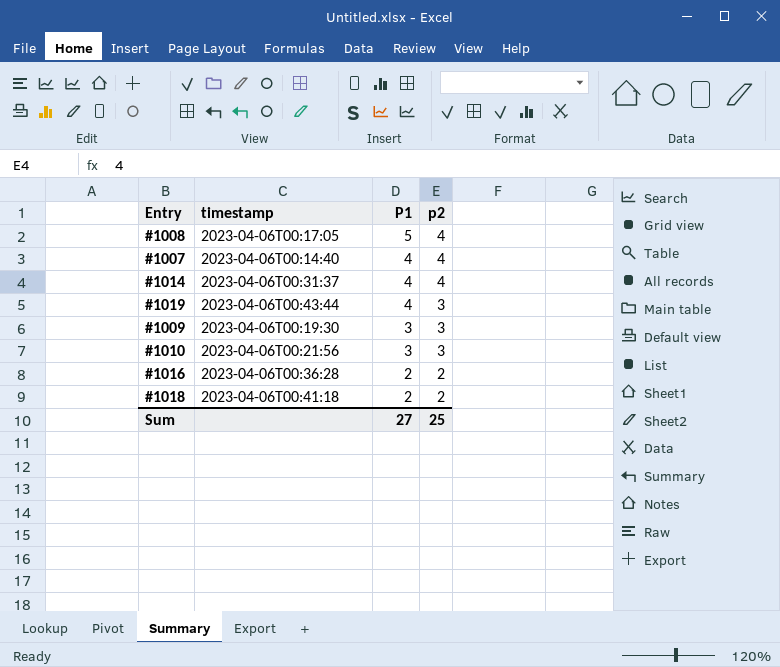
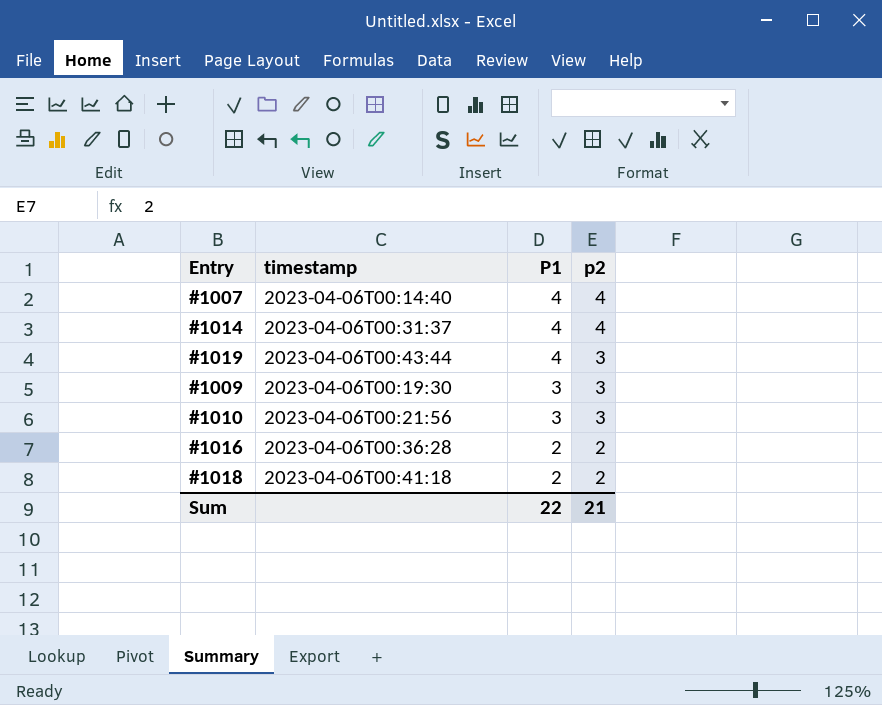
row #1008: 2023-04-06T00:17:05 | 5 | 4 -> none
Sum | P1: 27 -> 22
Sum | p2: 25 -> 21

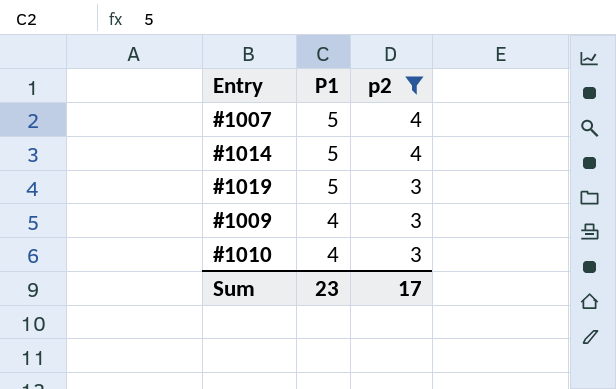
filter: none -> p2 != 2
column timestamp | position: 2 -> none
#1007 | P1: 4 -> 5
#1014 | P1: 4 -> 5
#1019 | P1: 4 -> 5
#1009 | P1: 3 -> 4
#1010 | P1: 3 -> 4
Sum | P1: 22 -> 23
Sum | p2: 21 -> 17

